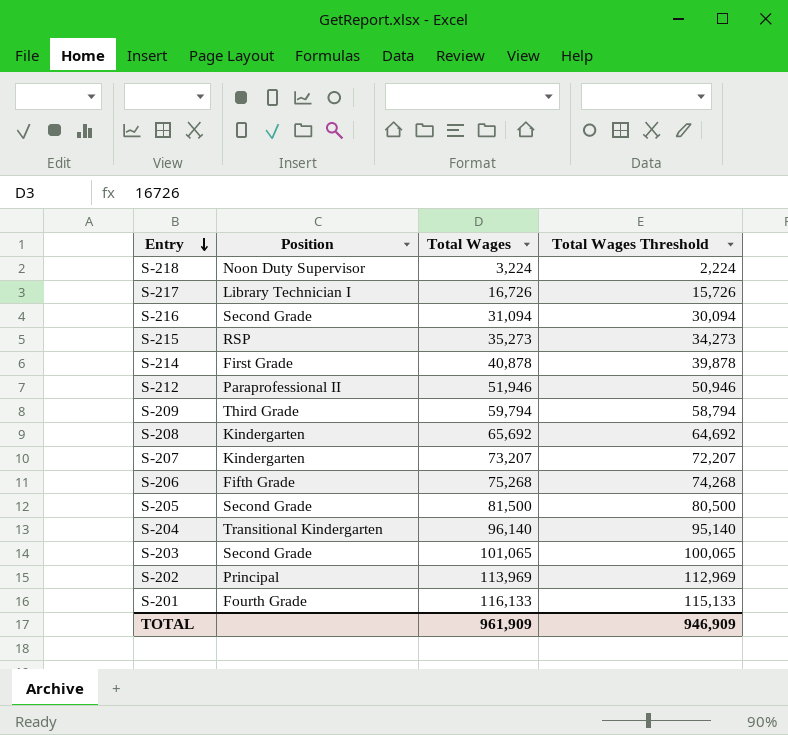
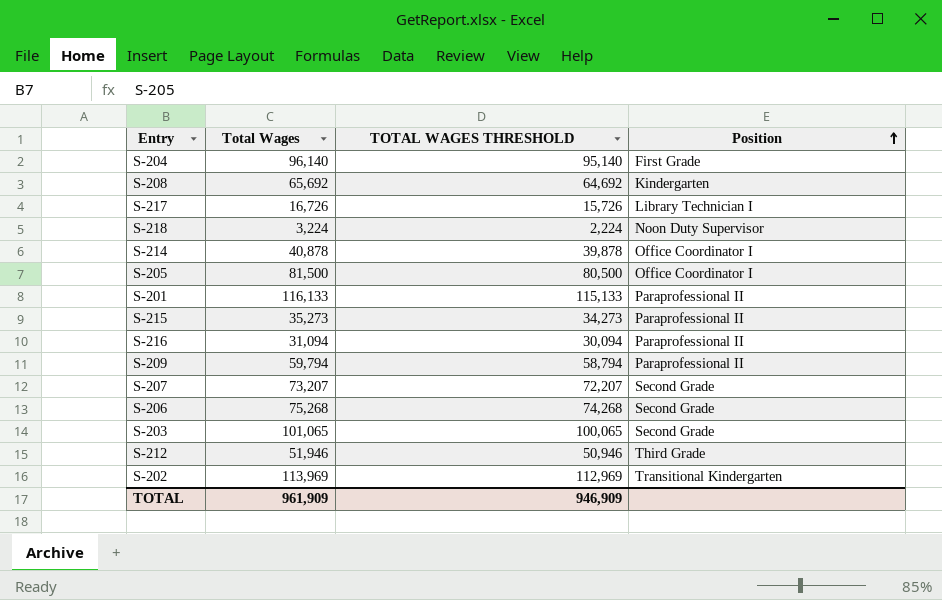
row order: Entry descending -> Position ascending
column name: Total Wages Threshold -> TOTAL WAGES THRESHOLD
column Position | position: 2 -> 4
S-204 | Position: Transitional Kindergarten -> First Grade
S-214 | Position: First Grade -> Office Coordinator I
S-205 | Position: Second Grade -> Office Coordinator I
S-201 | Position: Fourth Grade -> Paraprofessional II
S-215 | Position: RSP -> Paraprofessional II
S-216 | Position: Second Grade -> Paraprofessional II
S-209 | Position: Third Grade -> Paraprofessional II
S-207 | Position: Kindergarten -> Second Grade
S-206 | Position: Fifth Grade -> Second Grade
S-212 | Position: Paraprofessional II -> Third Grade
S-202 | Position: Principal -> Transitional Kindergarten

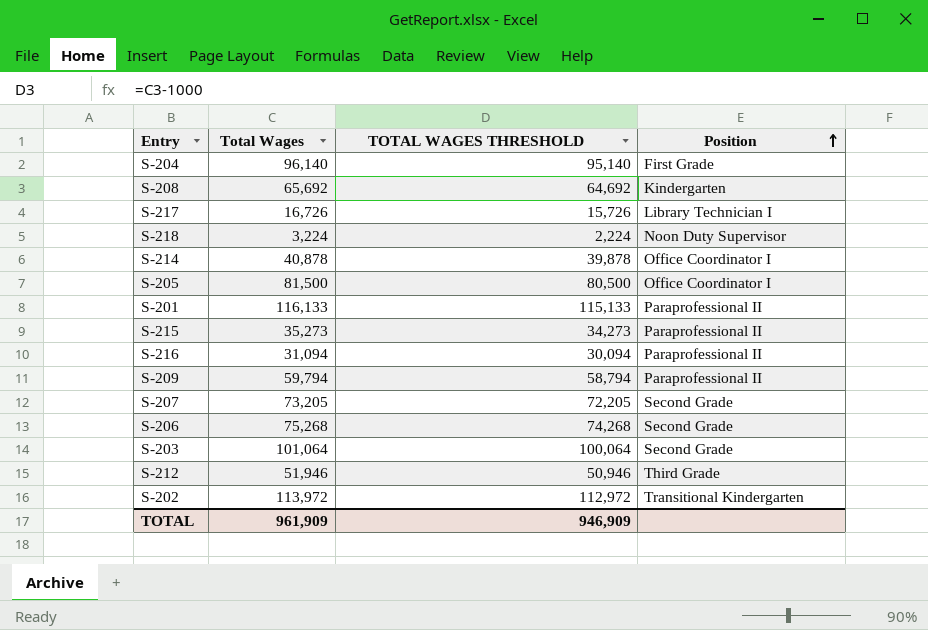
S-207 | Total Wages: 73,207 -> 73,205
S-207 | TOTAL WAGES THRESHOLD: 72,207 -> 72,205
S-203 | Total Wages: 101,065 -> 101,064
S-203 | TOTAL WAGES THRESHOLD: 100,065 -> 100,064
S-202 | Total Wages: 113,969 -> 113,972
S-202 | TOTAL WAGES THRESHOLD: 112,969 -> 112,972

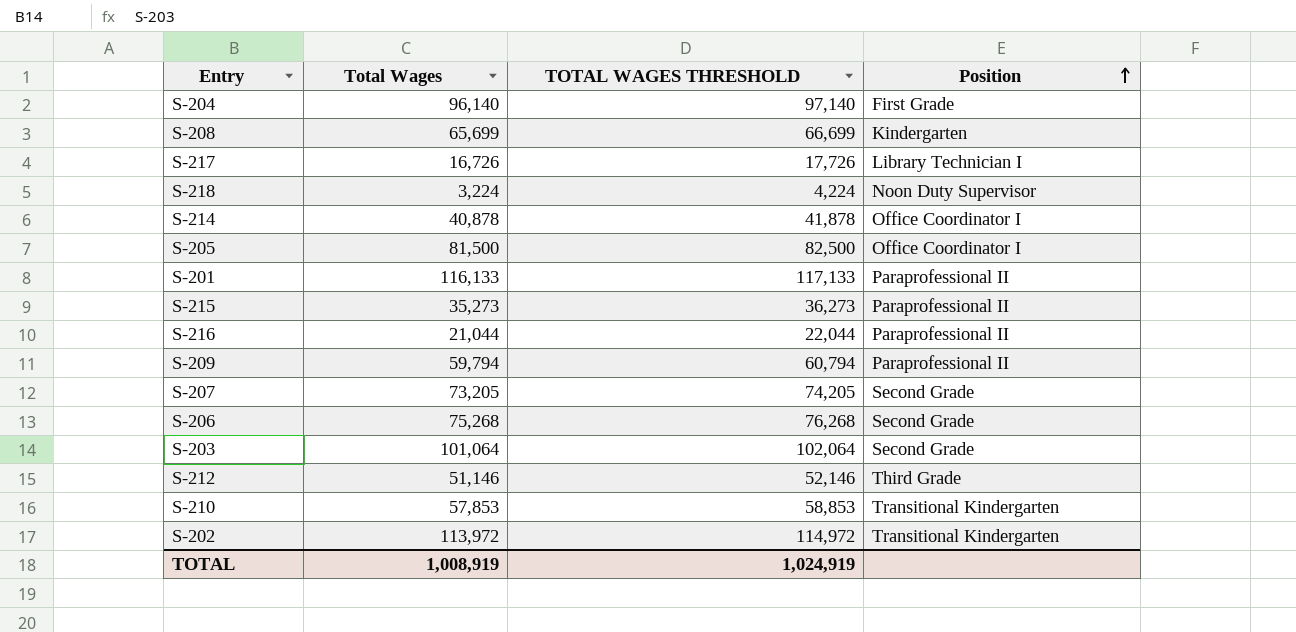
column TOTAL WAGES THRESHOLD | formula: [Total Wages] - 1000 -> [Total Wages] + 1000
S-208 | Total Wages: 65,692 -> 65,699
S-216 | Total Wages: 31,094 -> 21,044
S-212 | Total Wages: 51,946 -> 51,146
row S-210: none -> 57,853 | 58,853 | Transitional Kindergarten
TOTAL | Total Wages: 961,909 -> 1,008,919
TOTAL | TOTAL WAGES THRESHOLD: 946,909 -> 1,024,919

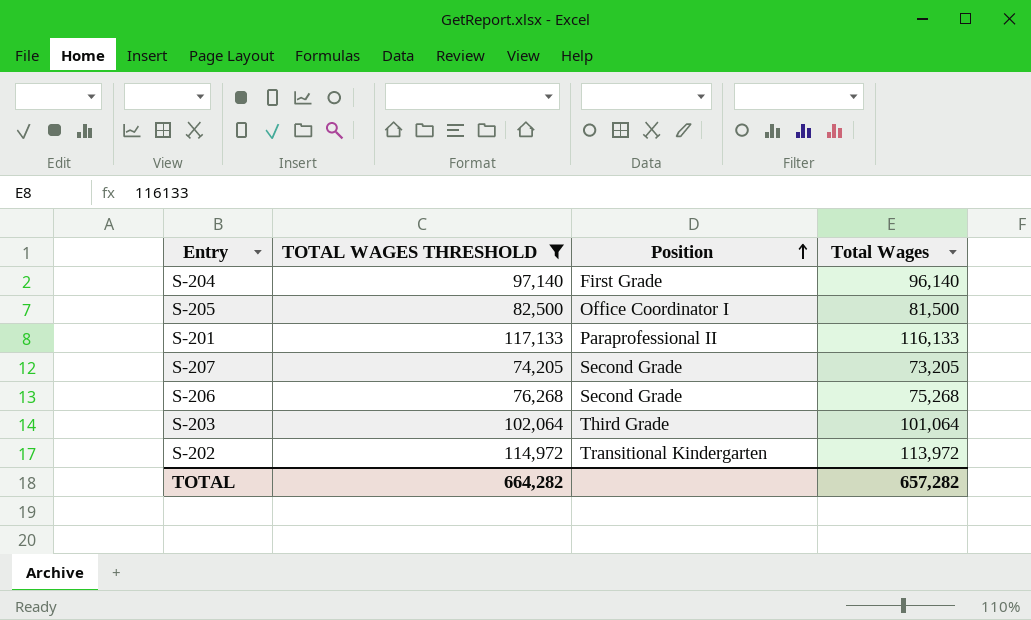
filter: none -> TOTAL WAGES THRESHOLD >= 74,205
column Total Wages | position: 2 -> 4
S-203 | Position: Second Grade -> Third Grade
TOTAL | TOTAL WAGES THRESHOLD: 1,024,919 -> 664,282
TOTAL | Total Wages: 1,008,919 -> 657,282

